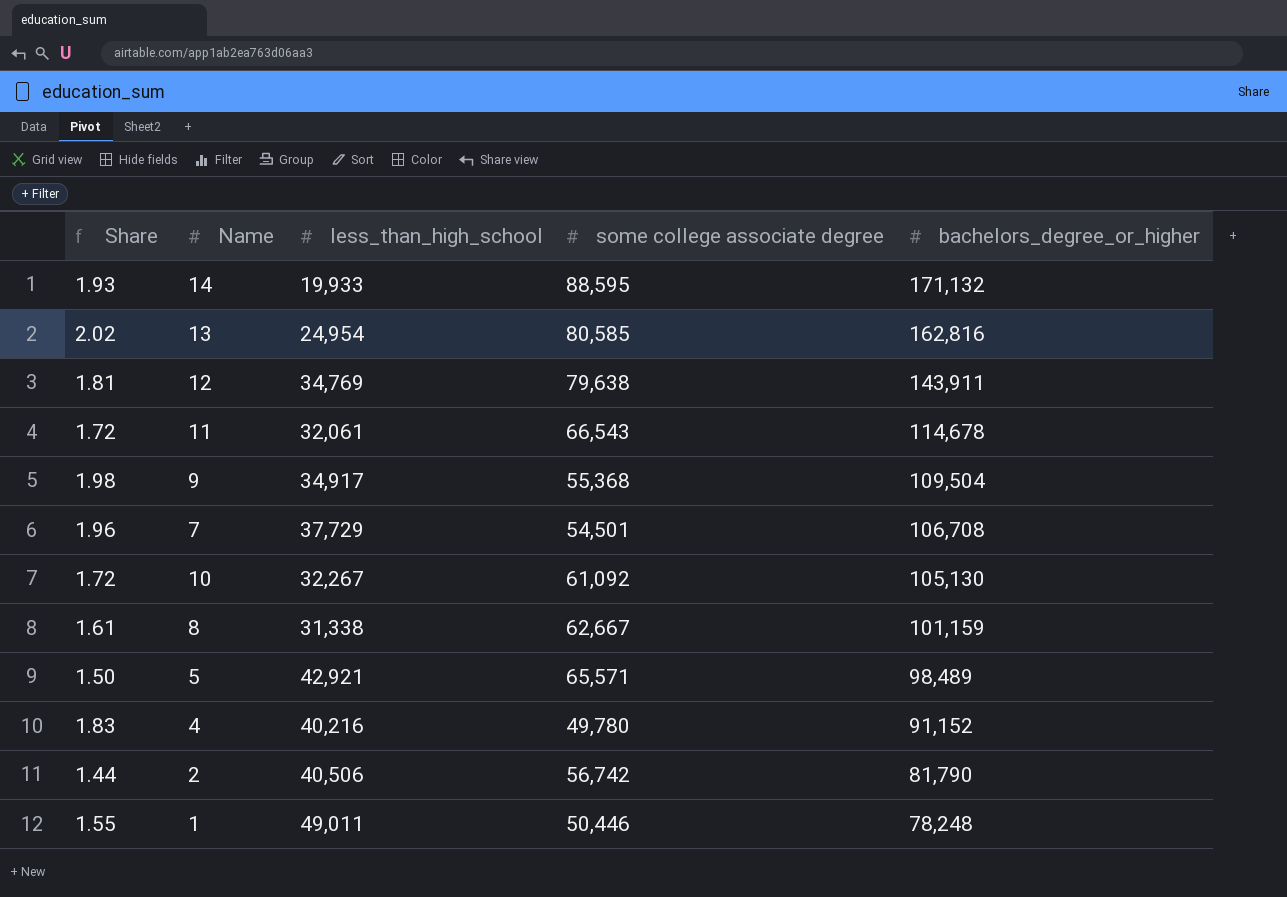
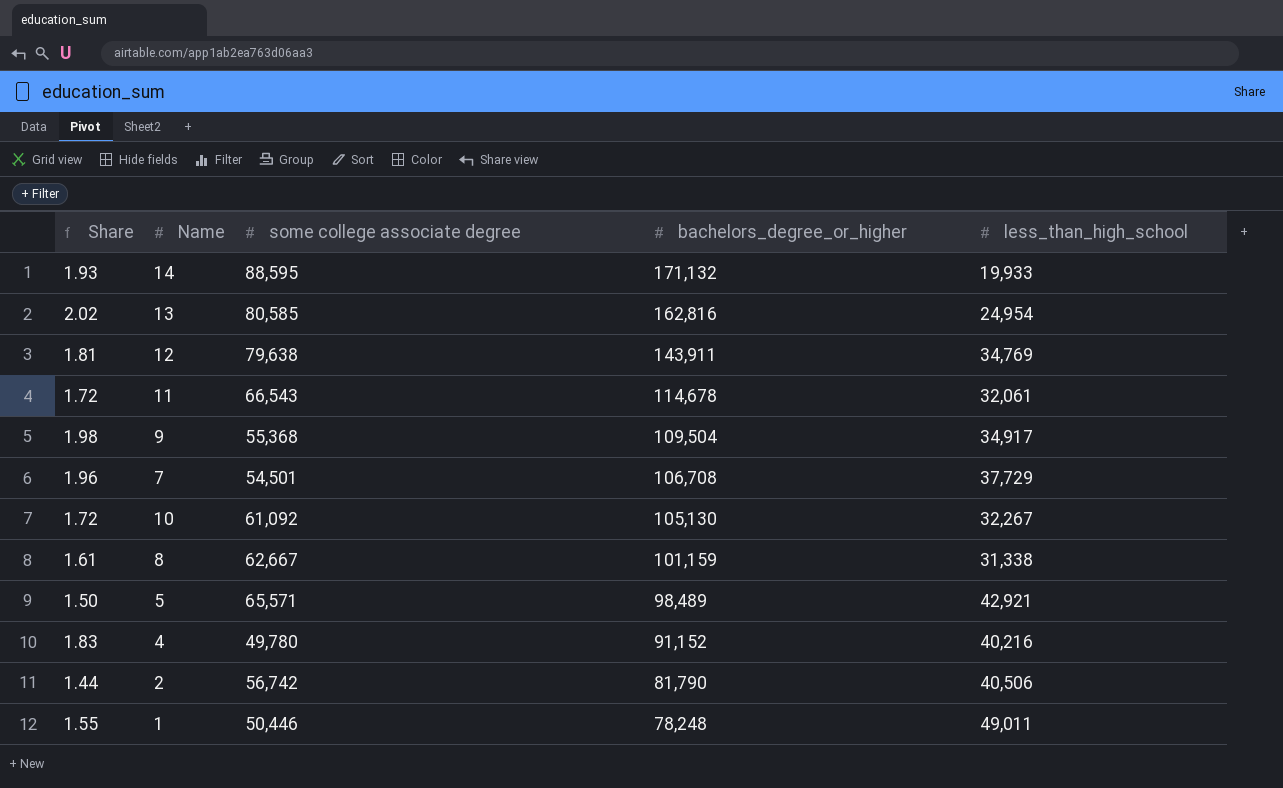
column less_than_high_school | position: 3 -> 5

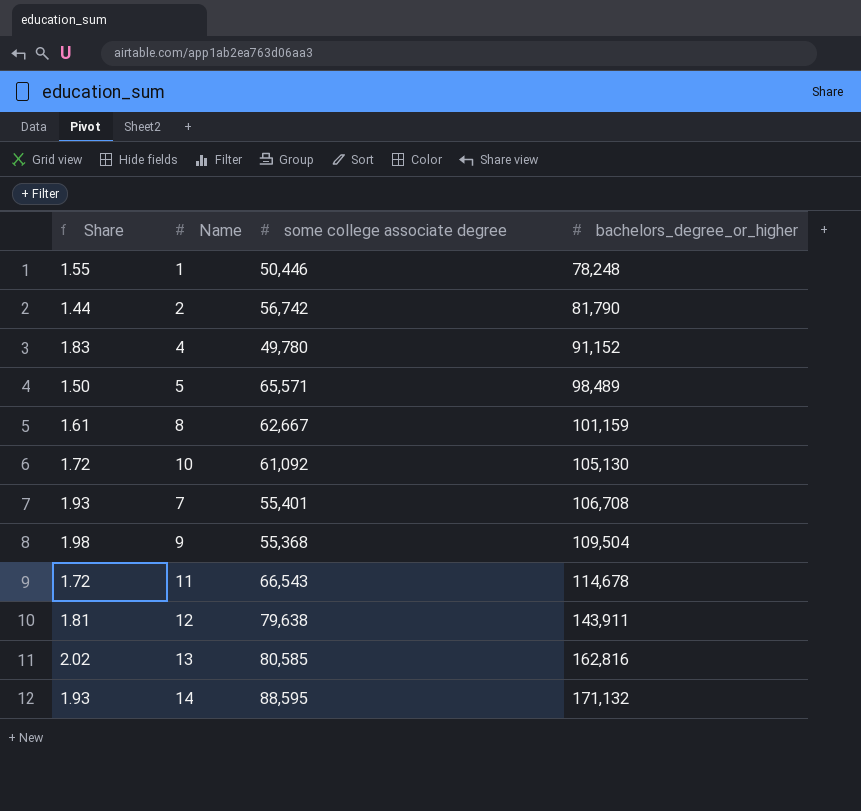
row order: bachelors_degree_or_higher descending -> bachelors_degree_or_higher ascending
column less_than_high_school | position: 5 -> none
7 | Share: 1.96 -> 1.93
7 | some college associate degree: 54,501 -> 55,401

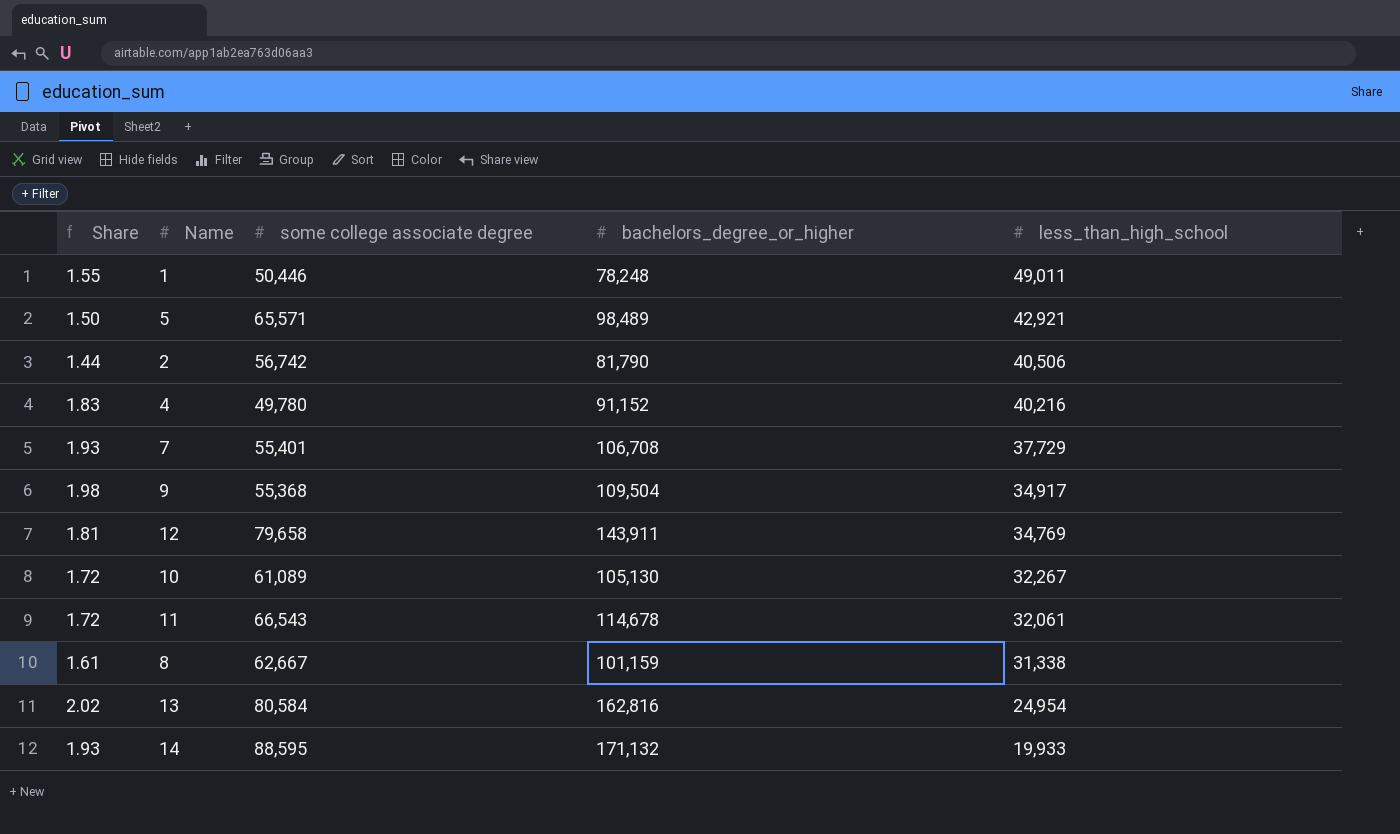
row order: bachelors_degree_or_higher ascending -> less_than_high_school descending
column less_than_high_school | position: none -> 5
12 | some college associate degree: 79,638 -> 79,658
10 | some college associate degree: 61,092 -> 61,089
13 | some college associate degree: 80,585 -> 80,584

